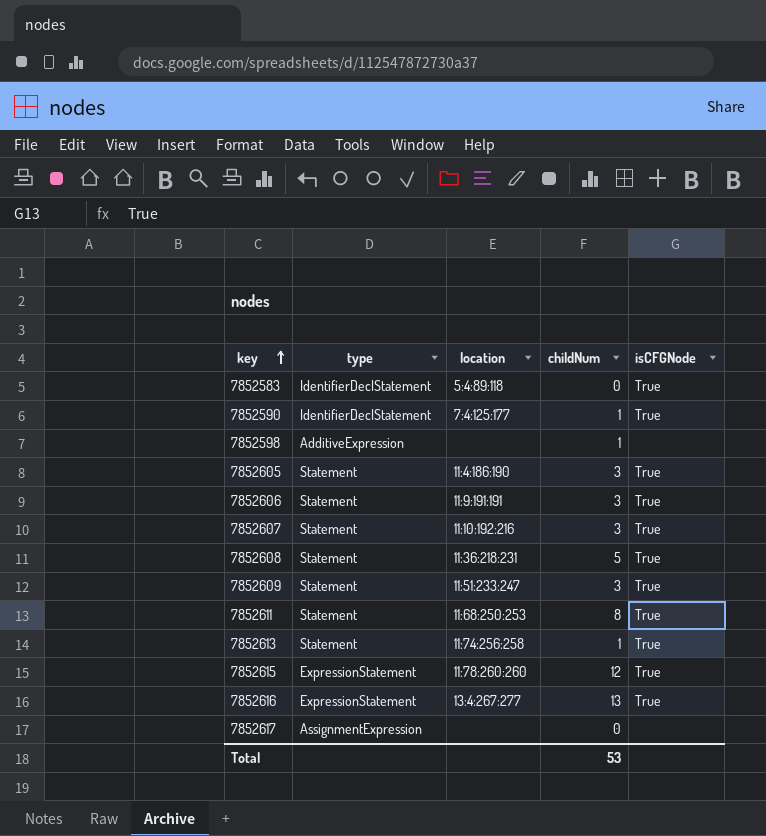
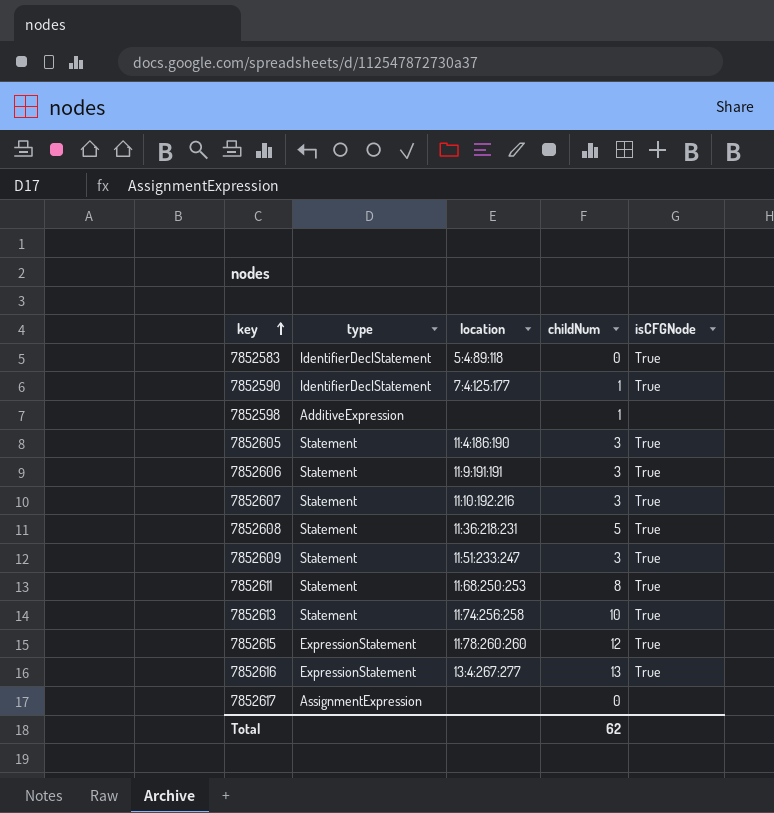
7852613 | childNum: 1 -> 10
Total | childNum: 53 -> 62

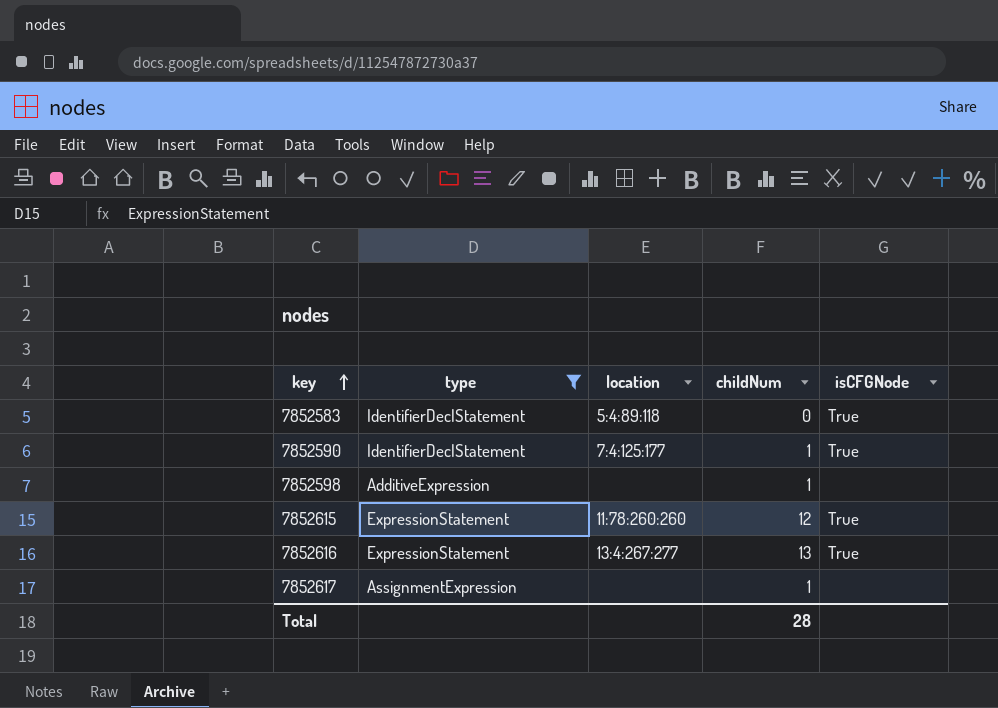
filter: none -> type != Statement
7852617 | childNum: 0 -> 1
Total | childNum: 62 -> 28

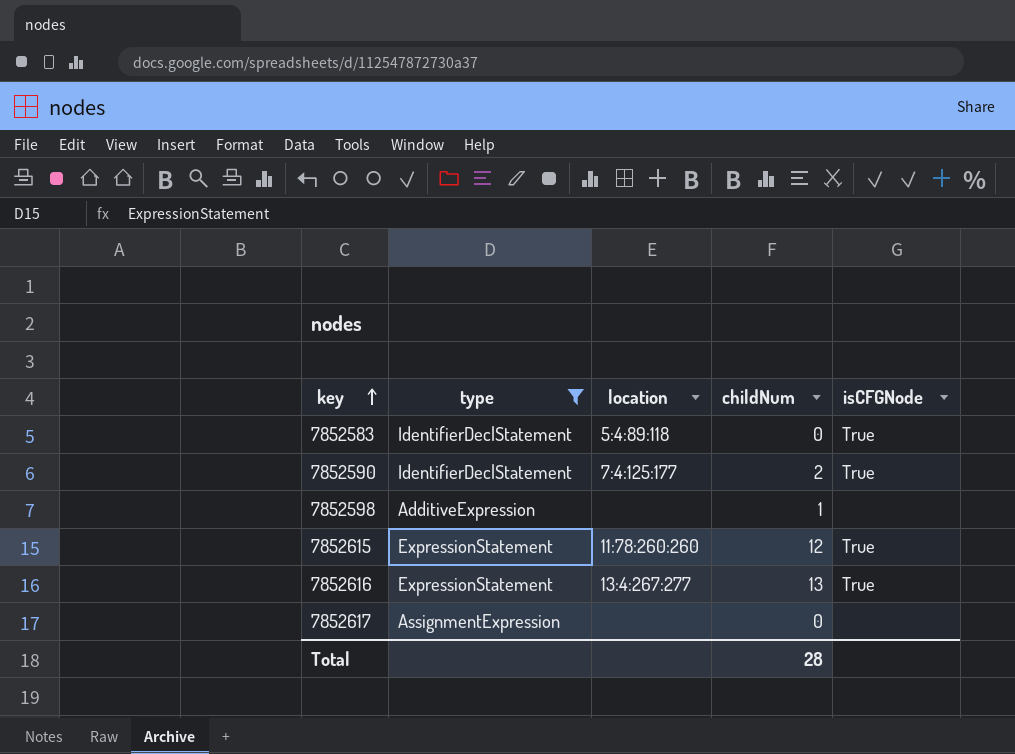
7852590 | childNum: 1 -> 2
7852617 | childNum: 1 -> 0

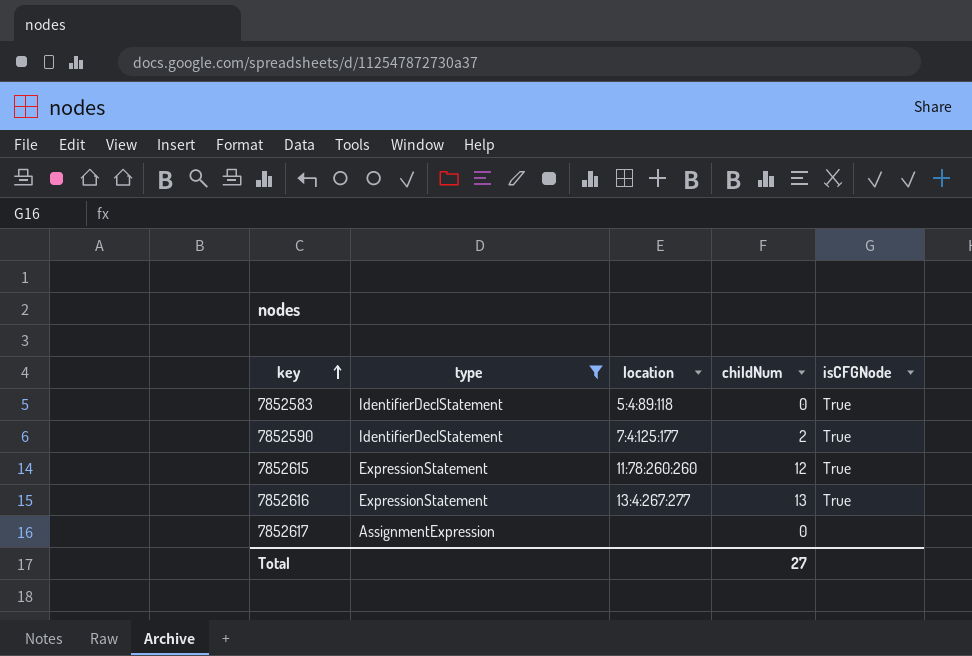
row 7852598: AdditiveExpression | none | 1 | none -> none
Total | childNum: 28 -> 27

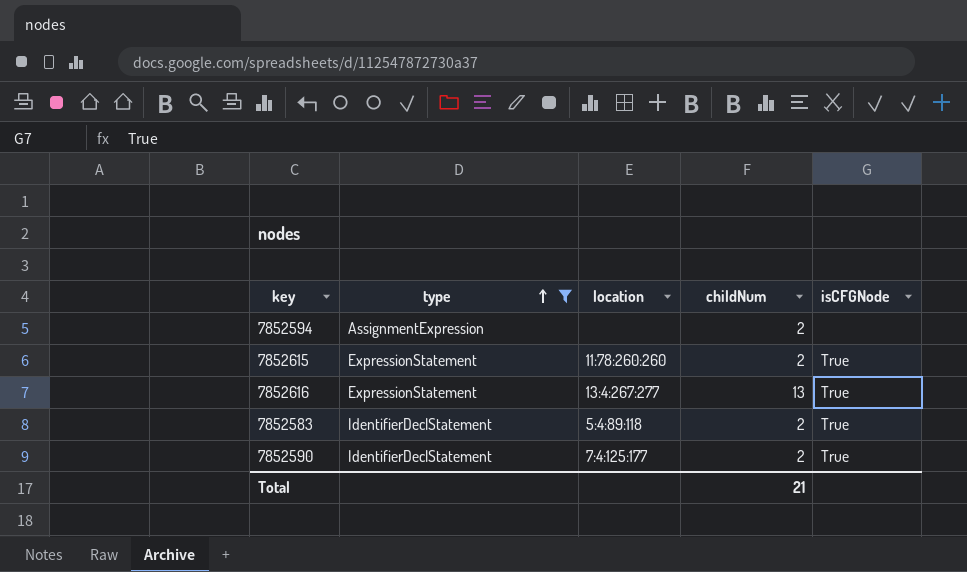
row order: key ascending -> type ascending
row 7852617: AssignmentExpression | none | 0 | none -> none
row 7852594: none -> AssignmentExpression | none | 2 | none
7852615 | childNum: 12 -> 2
7852583 | childNum: 0 -> 2
Total | childNum: 27 -> 21

